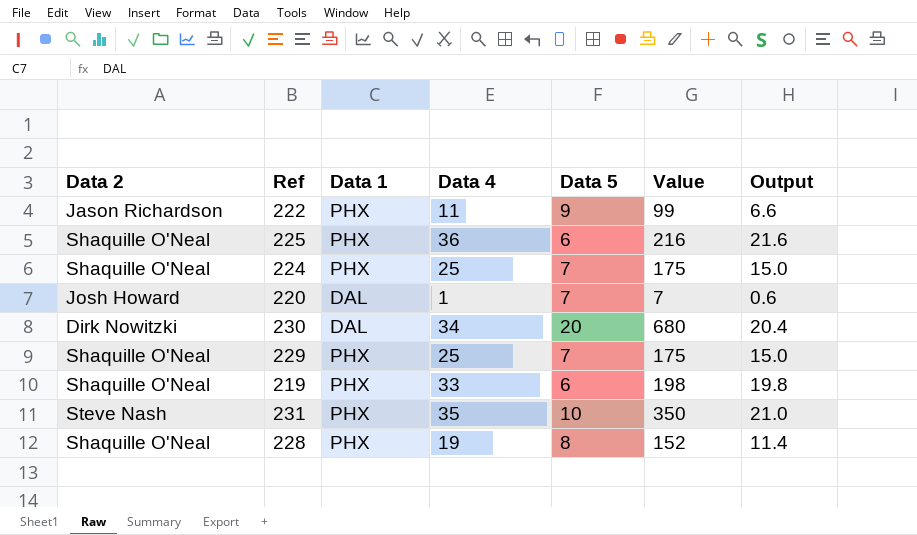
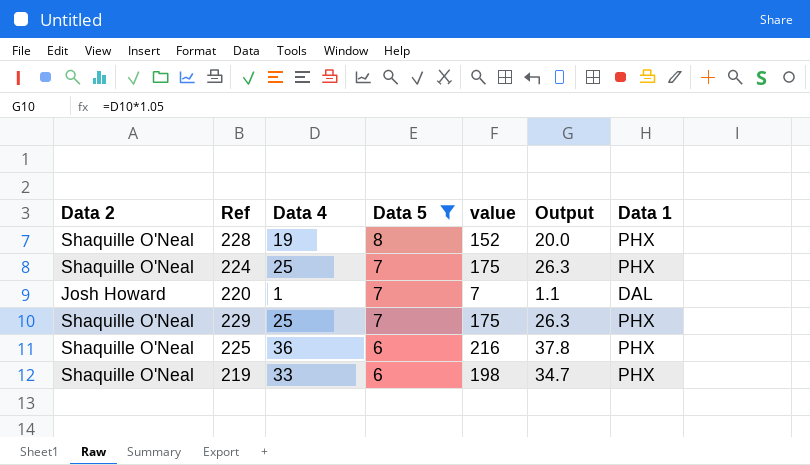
filter: none -> Data 5 <= 8
row order: none -> Data 5 descending
column name: Value -> value
column Output | formula: [Data 4] * 0.6 -> [Data 4] * 1.05
column Data 1 | position: 3 -> 7

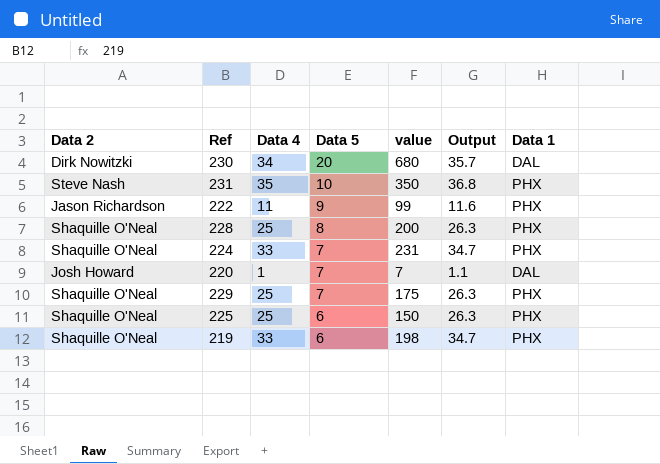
filter: Data 5 <= 8 -> none
228 | Data 4: 19 -> 25
228 | value: 152 -> 200
228 | Output: 20.0 -> 26.3
224 | Data 4: 25 -> 33
224 | value: 175 -> 231
224 | Output: 26.3 -> 34.7
225 | Data 4: 36 -> 25
225 | value: 216 -> 150
225 | Output: 37.8 -> 26.3

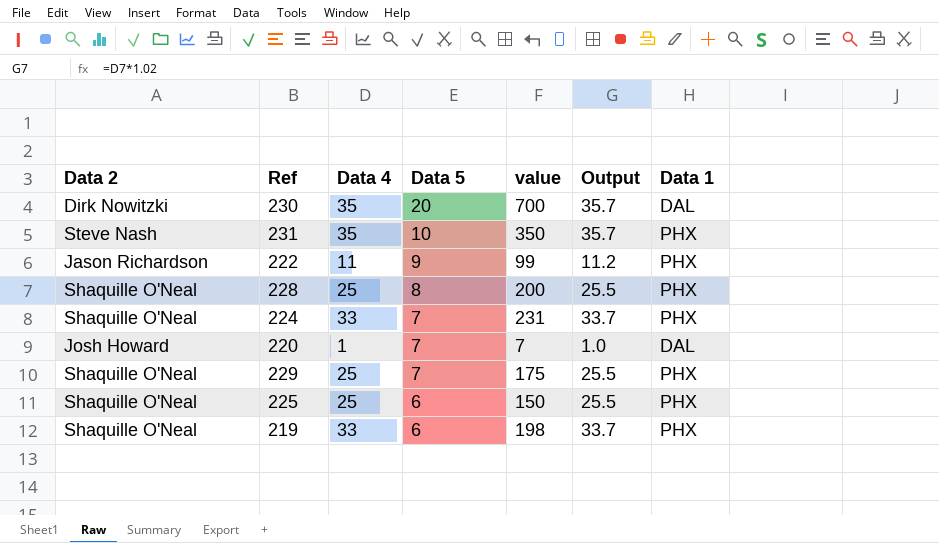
column Output | formula: [Data 4] * 1.05 -> [Data 4] * 1.02
230 | Data 4: 34 -> 35
230 | value: 680 -> 700

